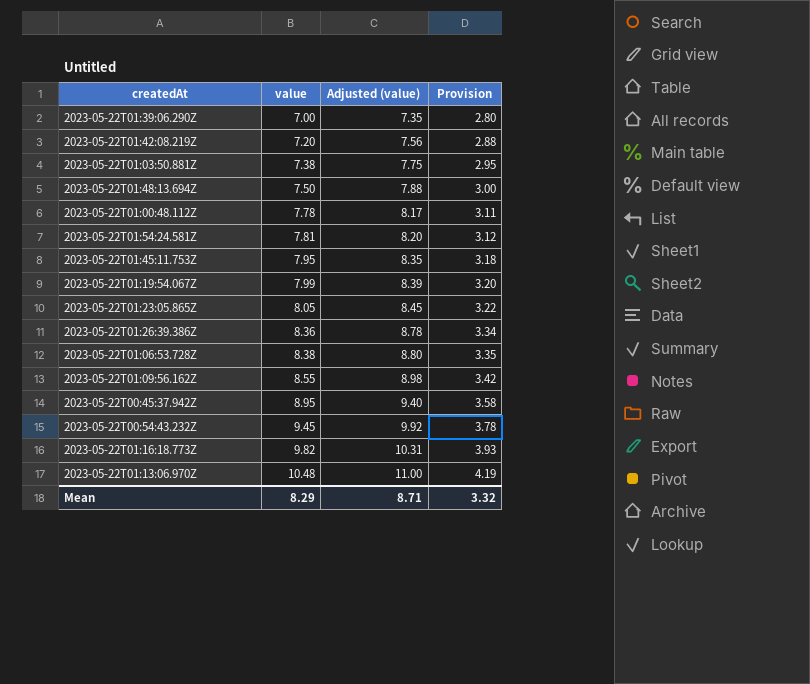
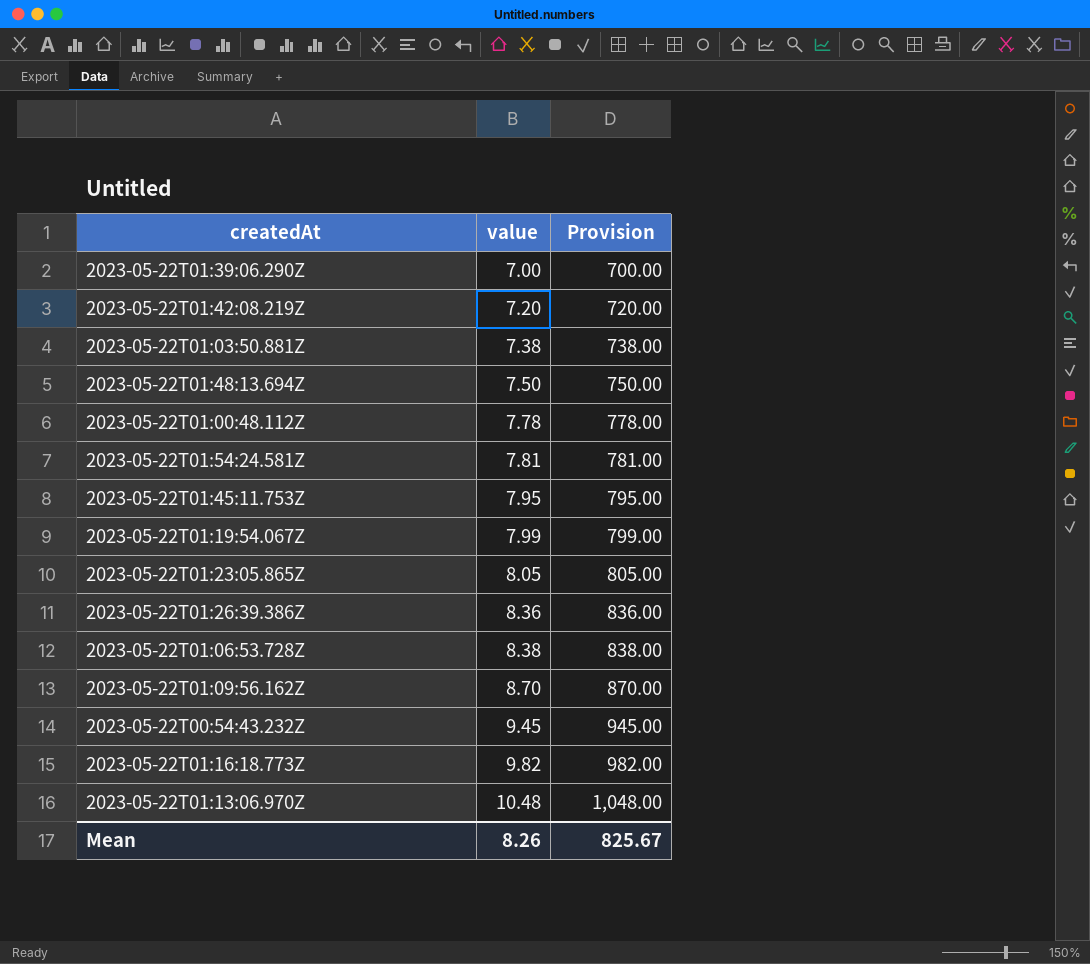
column Adjusted (value) | formula: [value] * 1.05 -> none
column Provision | formula: [value] * 0.4 -> [value] * 100
row 2023-05-22T00:45:37.942Z: 8.95 | 9.40 | 3.58 -> none
2023-05-22T01:09:56.162Z | value: 8.55 -> 8.70
Mean | value: 8.29 -> 8.26
Mean | Provision: 3.32 -> 825.67

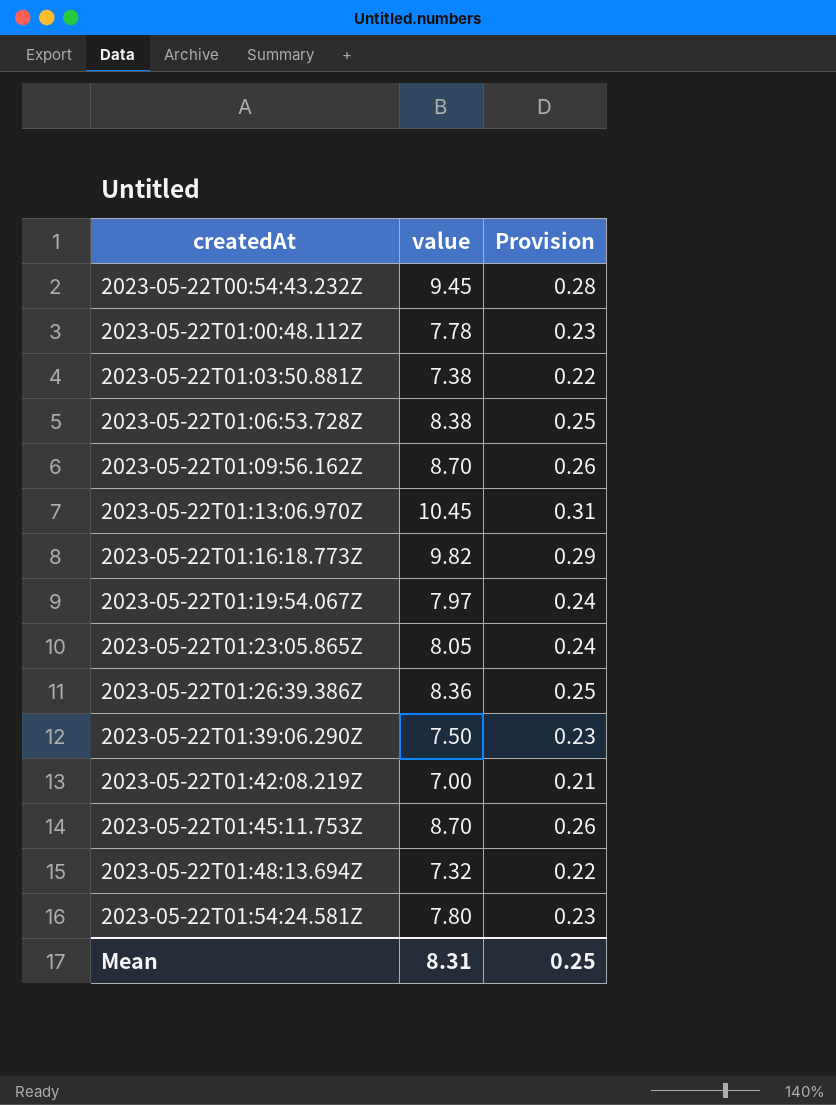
row order: value ascending -> createdAt ascending
column Provision | formula: [value] * 100 -> [value] * 0.03
2023-05-22T01:13:06.970Z | value: 10.48 -> 10.45
2023-05-22T01:19:54.067Z | value: 7.99 -> 7.97
2023-05-22T01:39:06.290Z | value: 7.00 -> 7.50
2023-05-22T01:42:08.219Z | value: 7.20 -> 7.00
2023-05-22T01:45:11.753Z | value: 7.95 -> 8.70
2023-05-22T01:48:13.694Z | value: 7.50 -> 7.32
2023-05-22T01:54:24.581Z | value: 7.81 -> 7.80
Mean | value: 8.26 -> 8.31
Mean | Provision: 825.67 -> 0.25

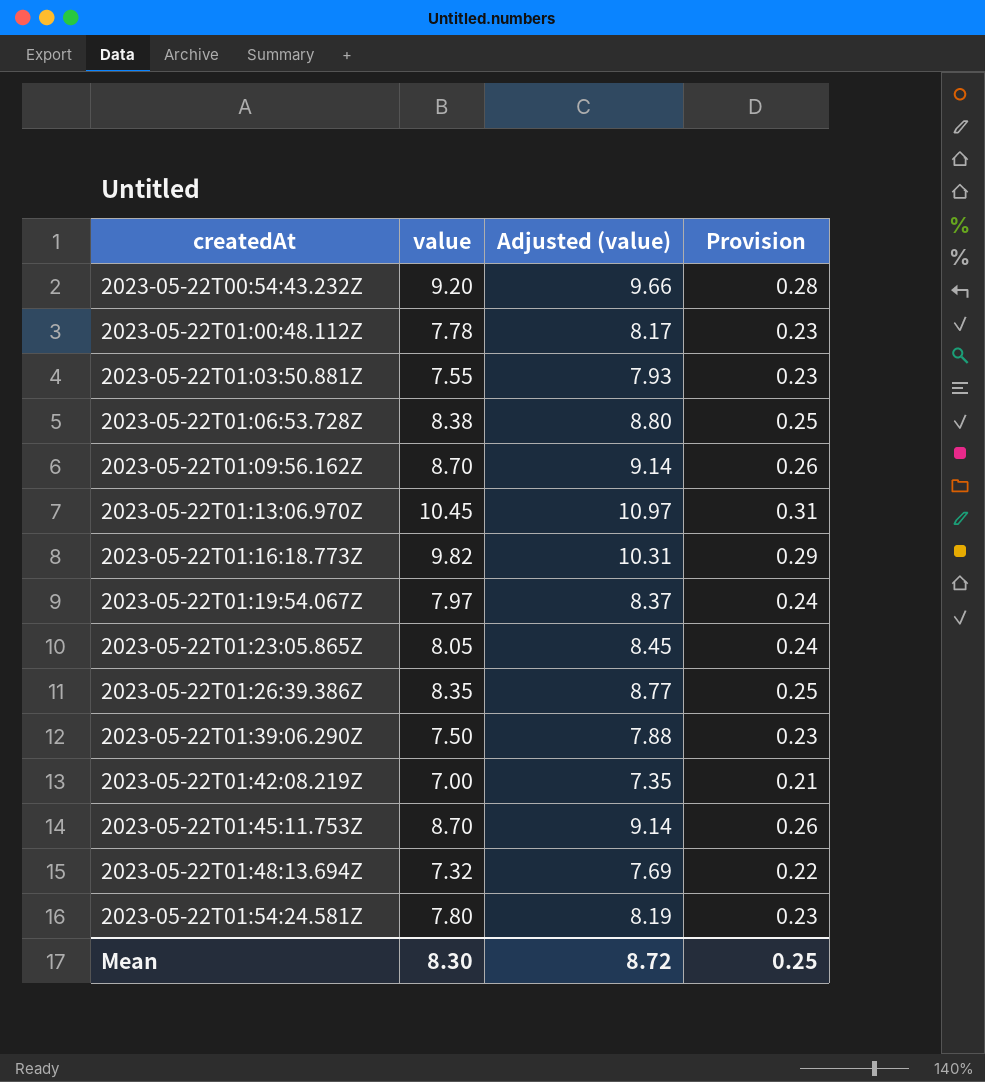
column Adjusted (value) | formula: none -> [value] * 1.05
2023-05-22T00:54:43.232Z | value: 9.45 -> 9.20
2023-05-22T01:03:50.881Z | value: 7.38 -> 7.55
2023-05-22T01:03:50.881Z | Provision: 0.22 -> 0.23
2023-05-22T01:26:39.386Z | value: 8.36 -> 8.35
Mean | value: 8.31 -> 8.30

